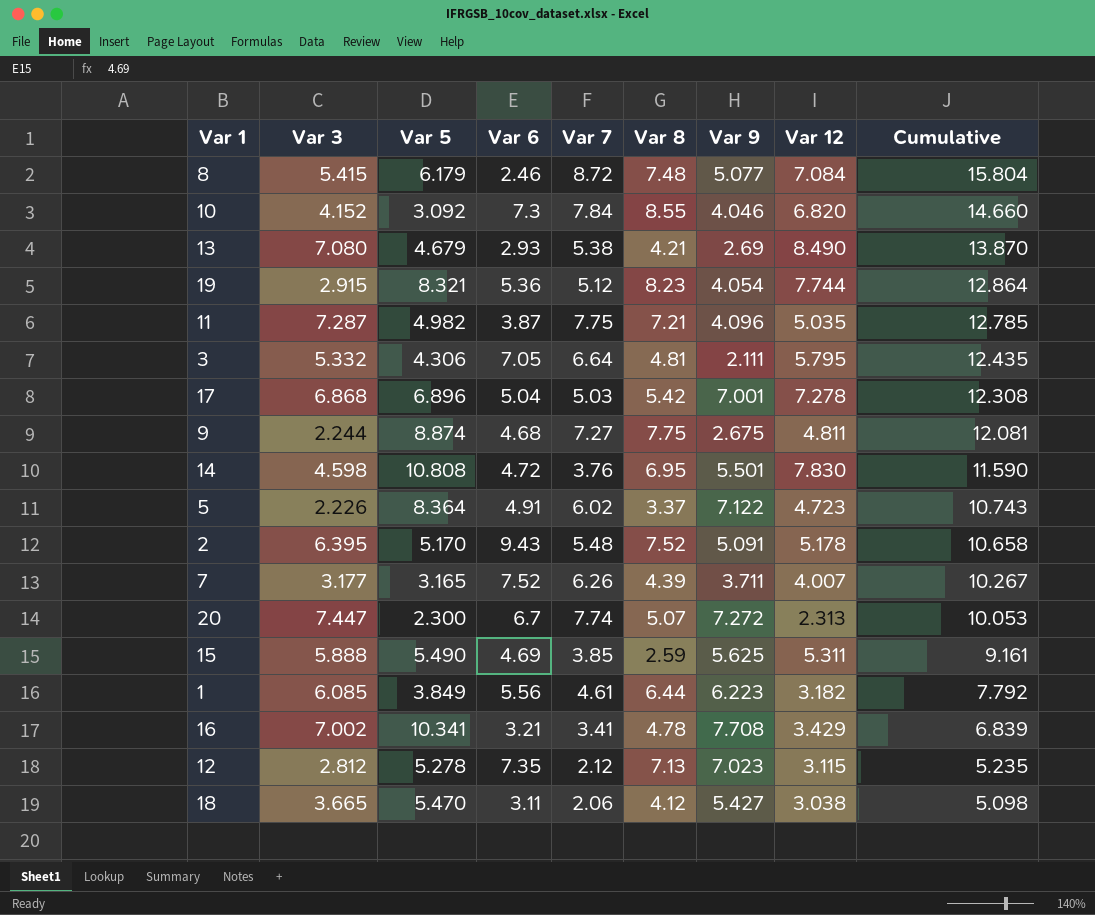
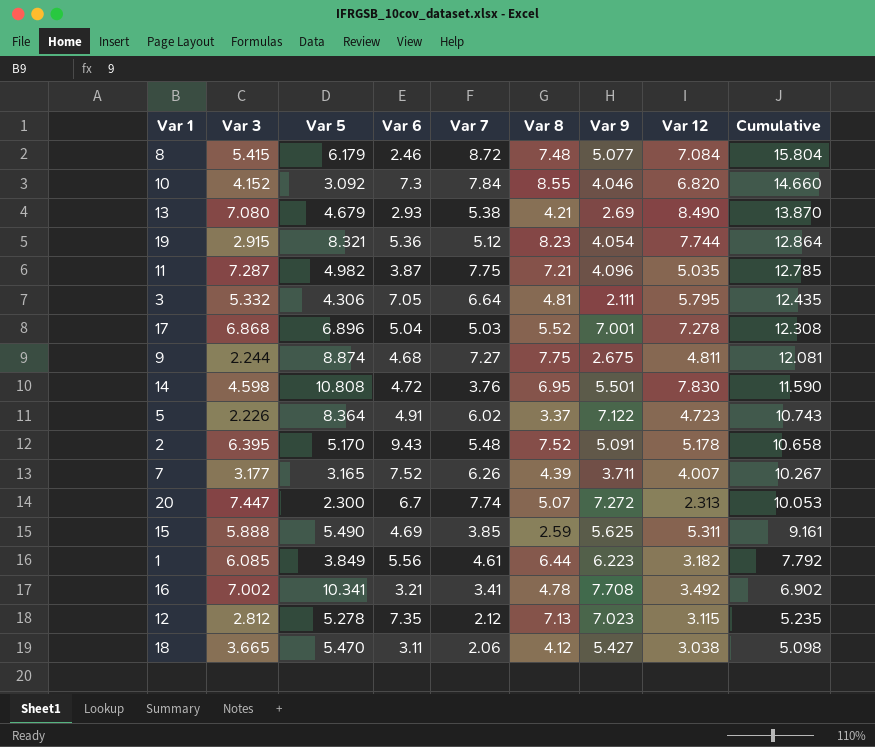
17 | Var 8: 5.42 -> 5.52
16 | Var 12: 3.429 -> 3.492
16 | Cumulative: 6.839 -> 6.902

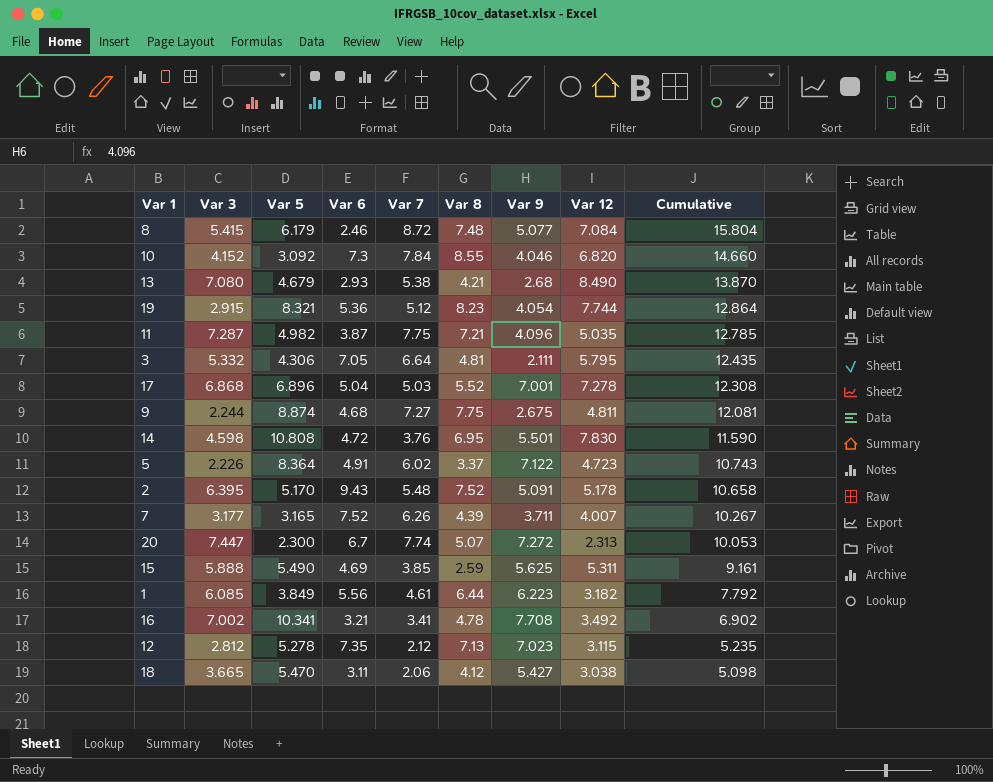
13 | Var 9: 2.69 -> 2.68

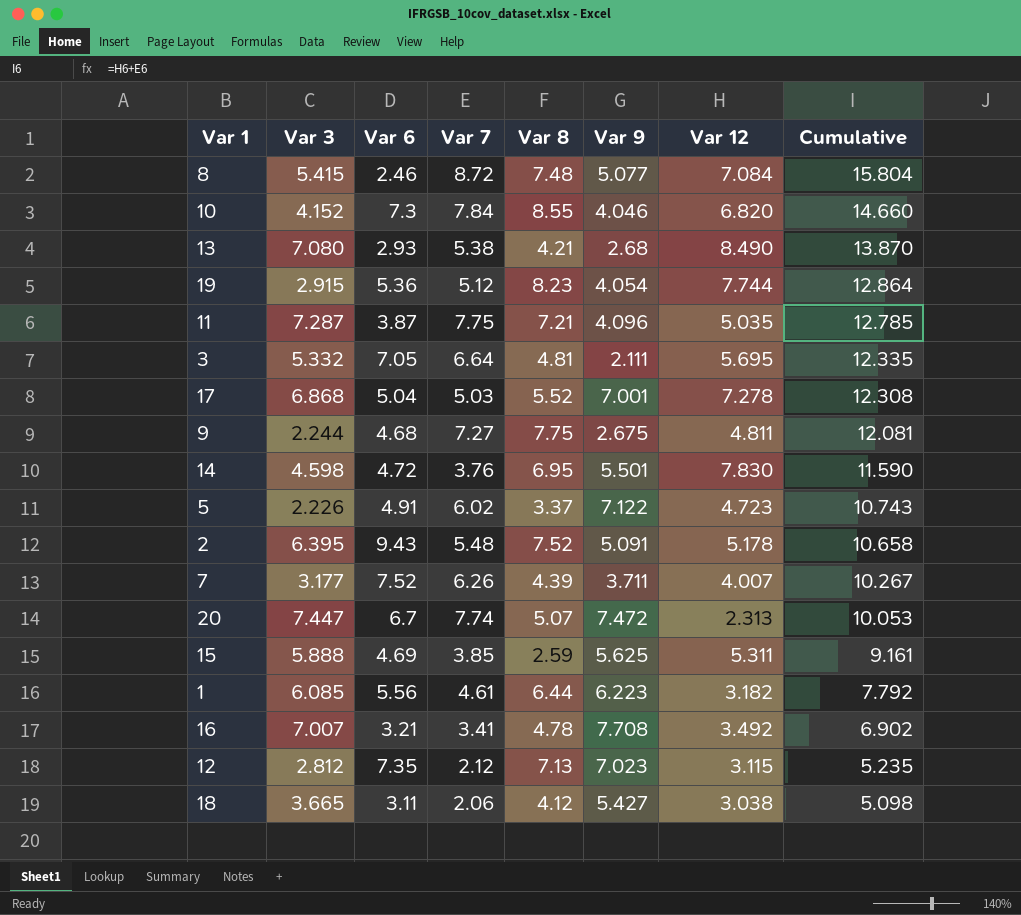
column Var 5 | position: 3 -> none
3 | Var 12: 5.795 -> 5.695
3 | Cumulative: 12.435 -> 12.335
20 | Var 9: 7.272 -> 7.472
16 | Var 3: 7.002 -> 7.007

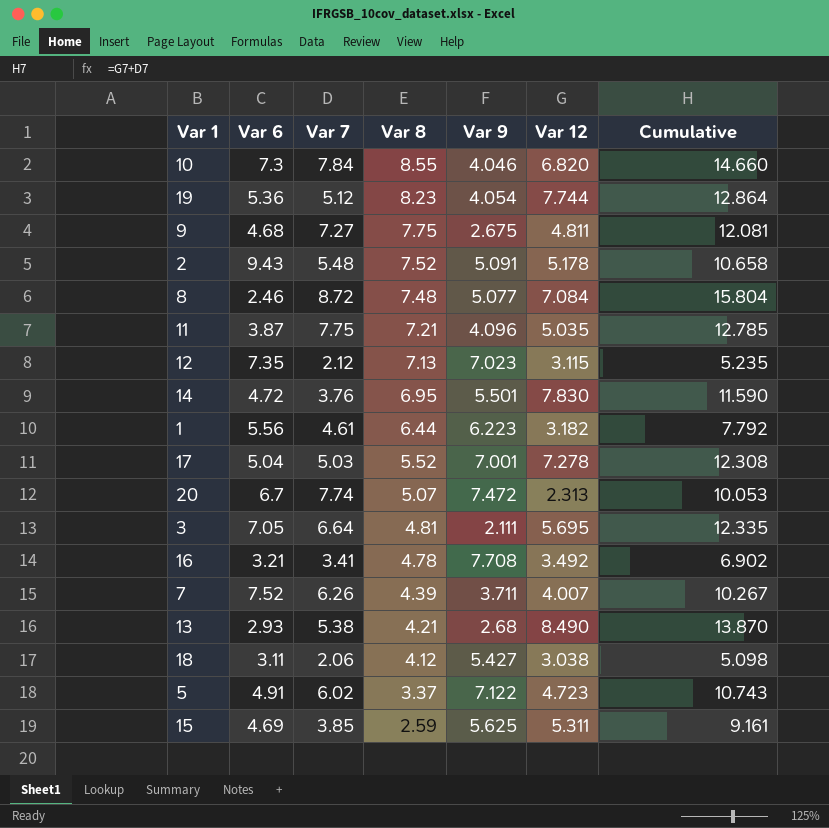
row order: Cumulative descending -> Var 8 descending
column Var 3 | position: 2 -> none

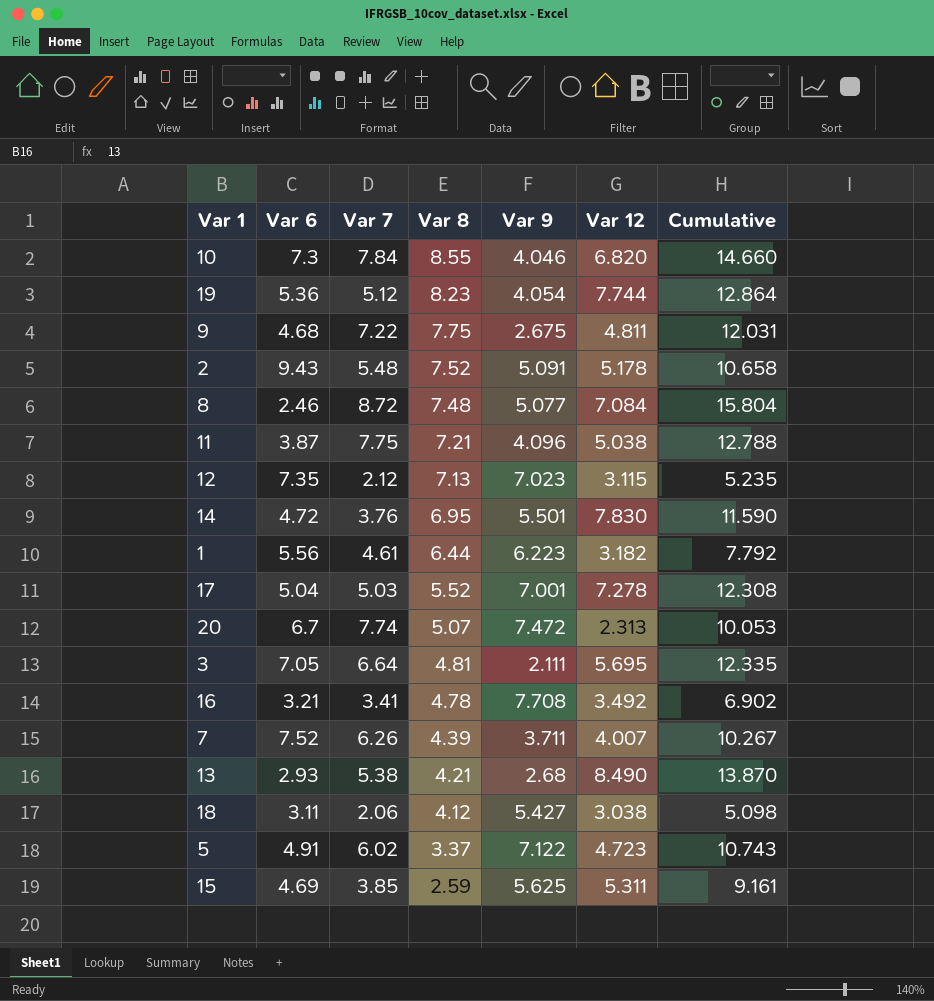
9 | Var 7: 7.27 -> 7.22
9 | Cumulative: 12.081 -> 12.031
11 | Var 12: 5.035 -> 5.038
11 | Cumulative: 12.785 -> 12.788

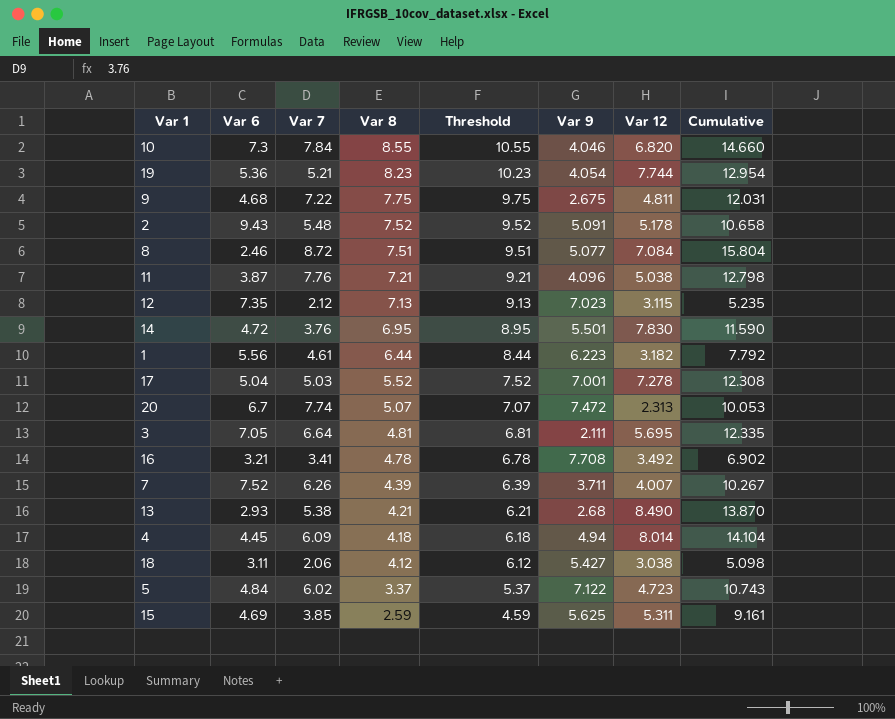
column Threshold | formula: none -> [Var 8] + 2
19 | Var 7: 5.12 -> 5.21
19 | Cumulative: 12.864 -> 12.954
8 | Var 8: 7.48 -> 7.51
11 | Var 7: 7.75 -> 7.76
11 | Cumulative: 12.788 -> 12.798
row 4: none -> 4.45 | 6.09 | 4.18 | 6.18 | 4.94 | 8.014 | 14.104
5 | Var 6: 4.91 -> 4.84

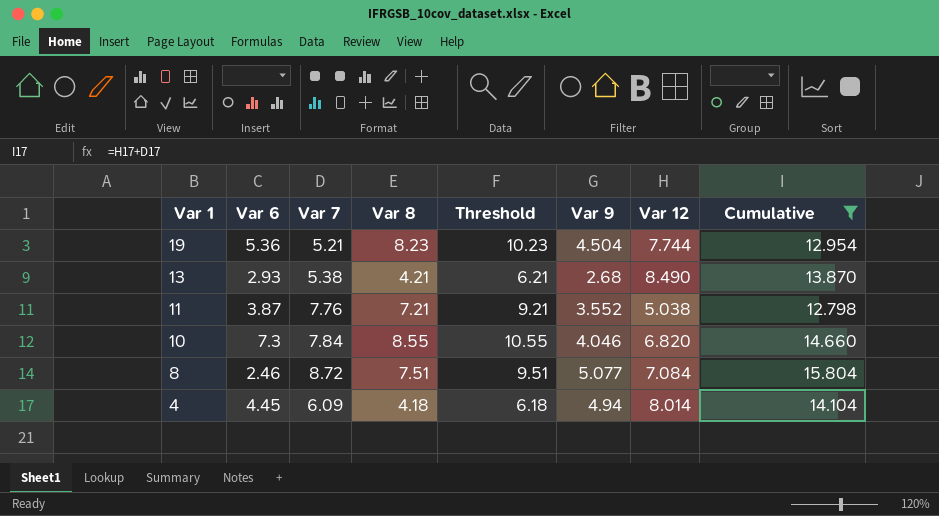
filter: none -> Cumulative >= 12.798
row order: Var 8 descending -> Var 1 descending
19 | Var 9: 4.054 -> 4.504
11 | Var 9: 4.096 -> 3.552

